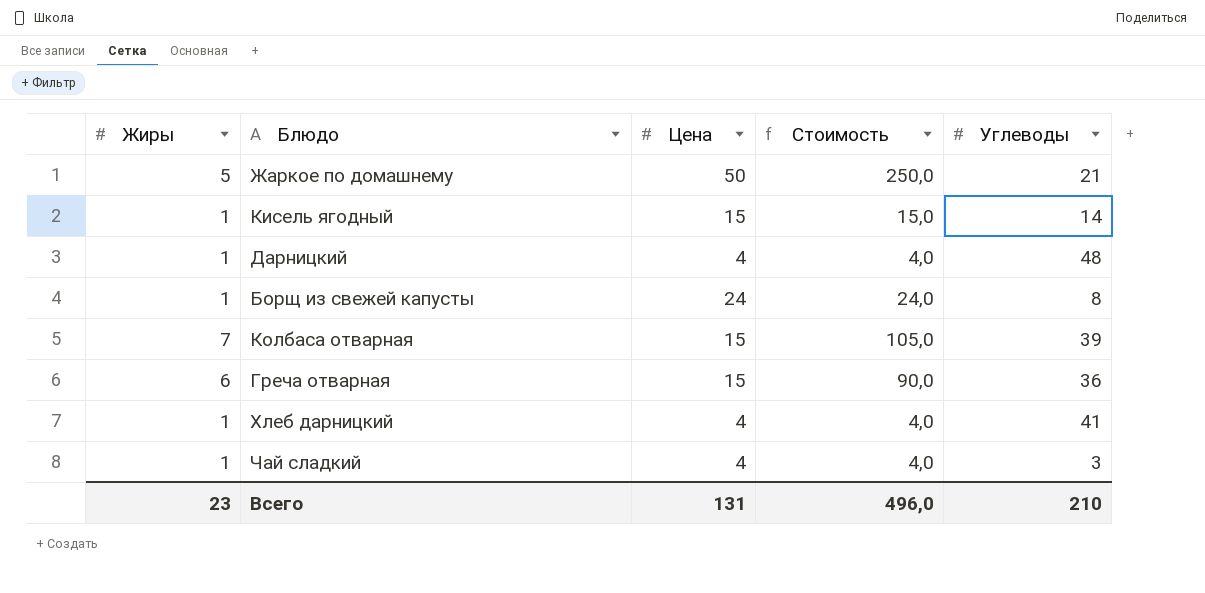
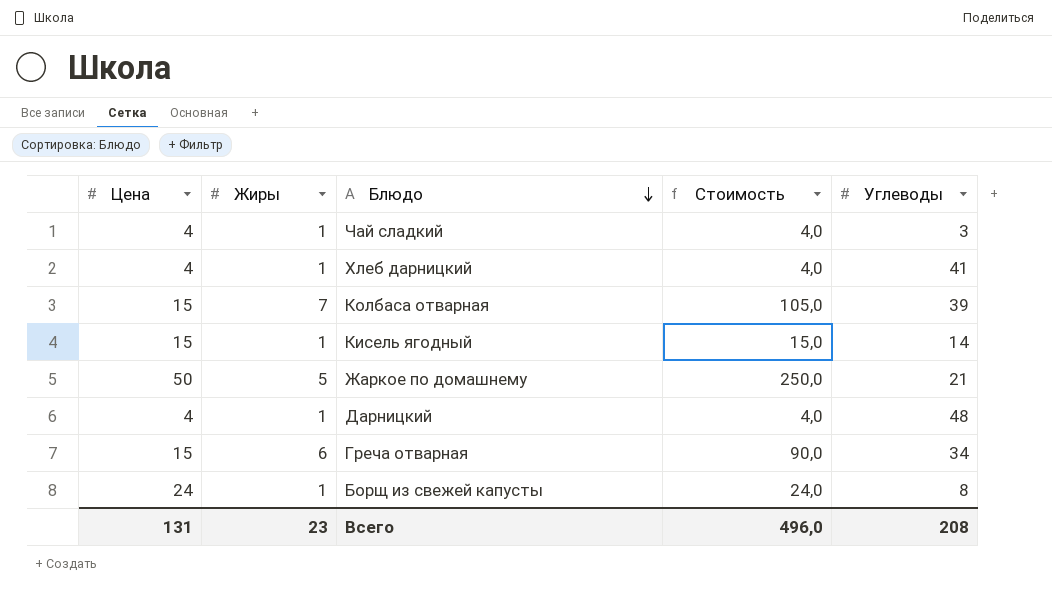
row order: none -> Блюдо descending
column Цена | position: 3 -> 1
Греча отварная | Углеводы: 36 -> 34
Всего | Углеводы: 210 -> 208

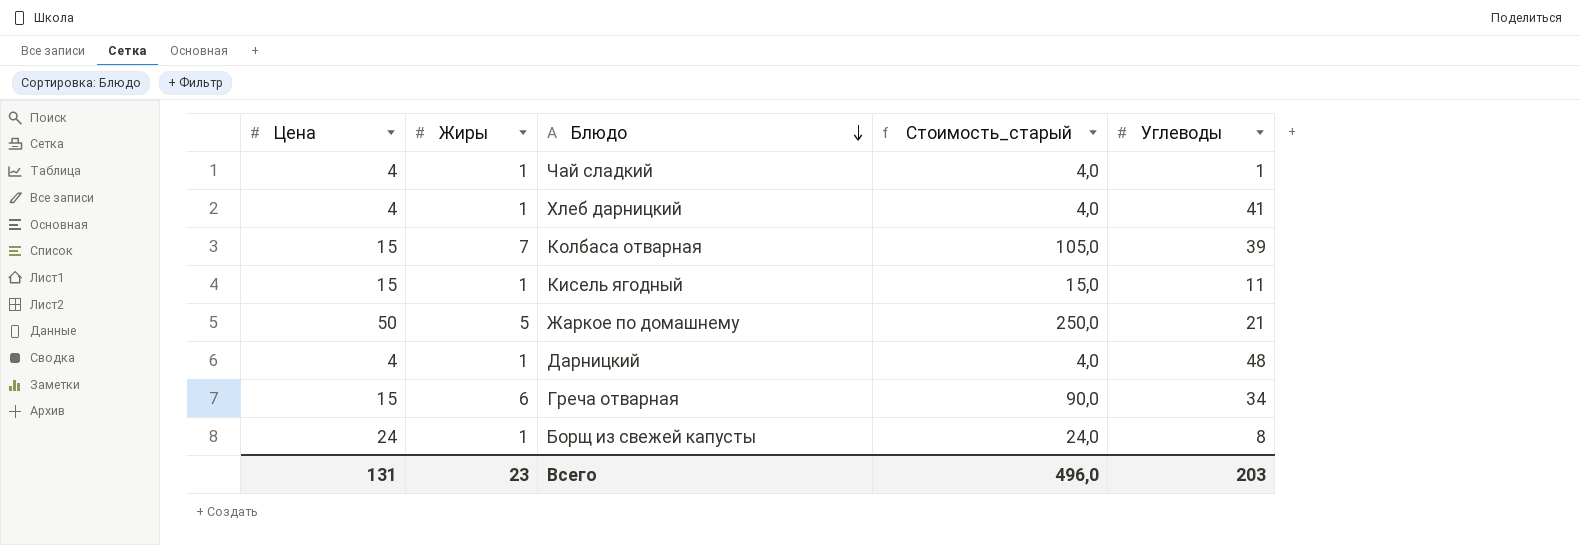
column name: Стоимость -> Стоимость_старый
Чай сладкий | Углеводы: 3 -> 1
Кисель ягодный | Углеводы: 14 -> 11
Всего | Углеводы: 208 -> 203

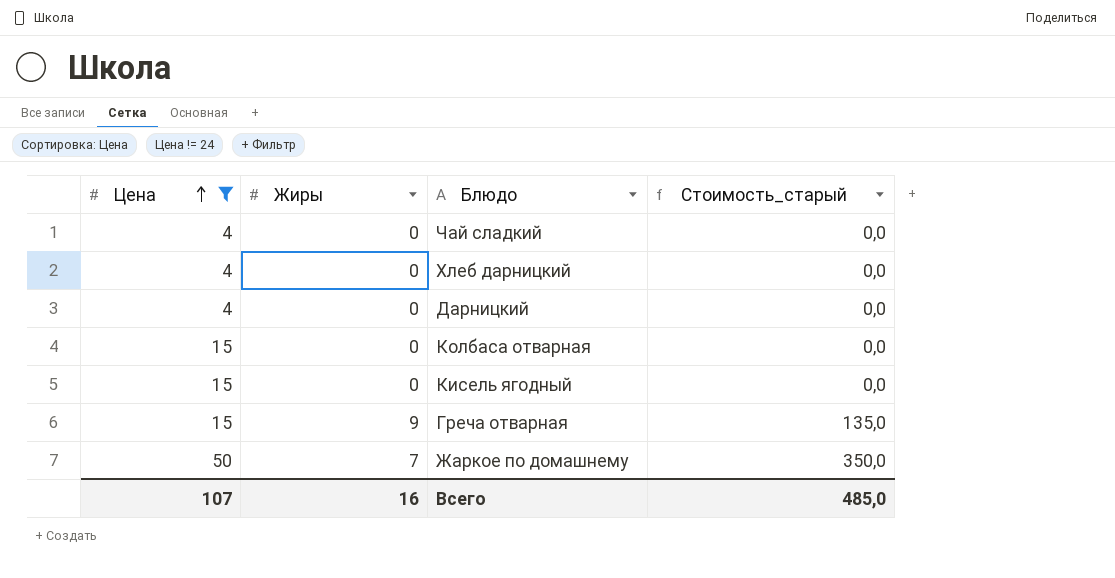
filter: none -> Цена != 24
row order: Блюдо descending -> Цена ascending
column Углеводы | position: 5 -> none
Чай сладкий | Жиры: 1 -> 0
Чай сладкий | Стоимость_старый: 4,0 -> 0,0
Хлеб дарницкий | Жиры: 1 -> 0
Хлеб дарницкий | Стоимость_старый: 4,0 -> 0,0
Дарницкий | Жиры: 1 -> 0
Дарницкий | Стоимость_старый: 4,0 -> 0,0
Колбаса отварная | Жиры: 7 -> 0
Колбаса отварная | Стоимость_старый: 105,0 -> 0,0
Кисель ягодный | Жиры: 1 -> 0
Кисель ягодный | Стоимость_старый: 15,0 -> 0,0
Греча отварная | Жиры: 6 -> 9
Греча отварная | Стоимость_старый: 90,0 -> 135,0
Жаркое по домашнему | Жиры: 5 -> 7
Жаркое по домашнему | Стоимость_старый: 250,0 -> 350,0
Всего | Цена: 131 -> 107
Всего | Жиры: 23 -> 16
Всего | Стоимость_старый: 496,0 -> 485,0

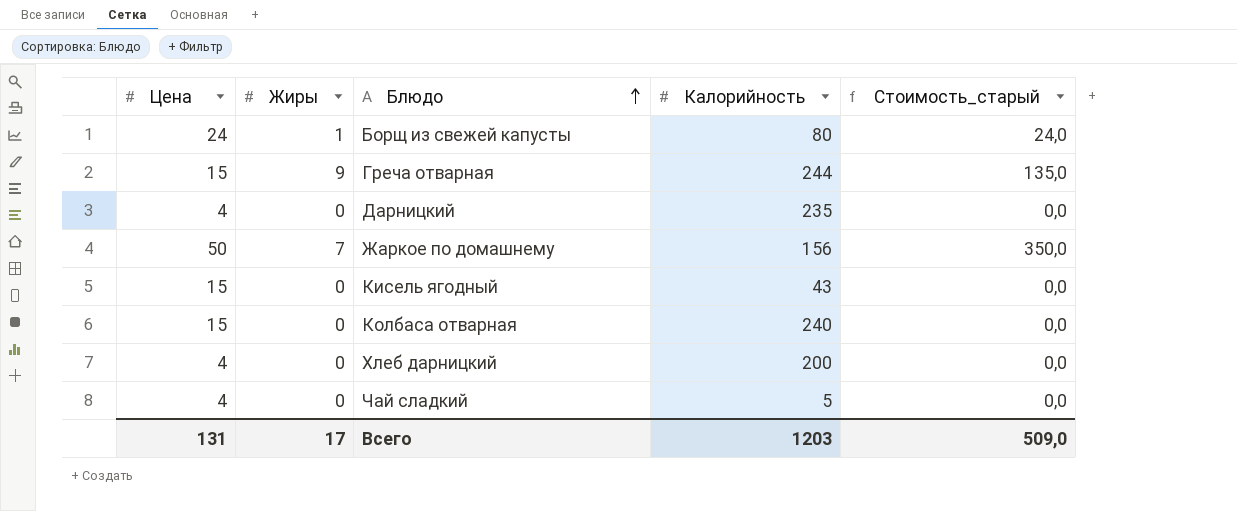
filter: Цена != 24 -> none
row order: Цена ascending -> Блюдо ascending
column Калорийность | position: none -> 4
Всего | Цена: 107 -> 131
Всего | Жиры: 16 -> 17
Всего | Стоимость_старый: 485,0 -> 509,0

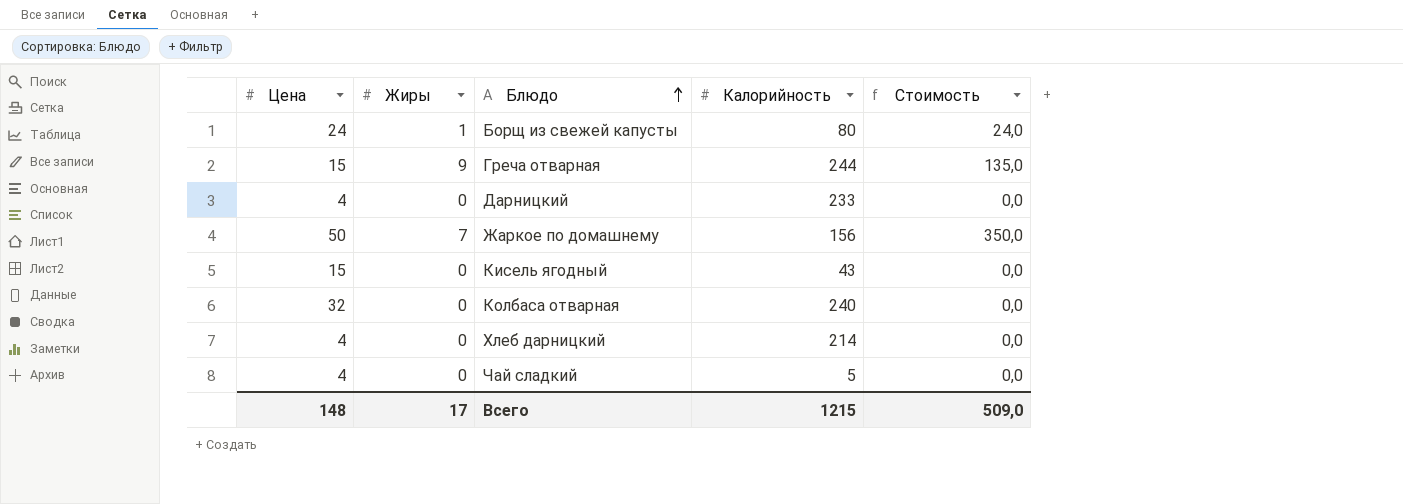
column name: Стоимость_старый -> Стоимость
Дарницкий | Калорийность: 235 -> 233
Колбаса отварная | Цена: 15 -> 32
Хлеб дарницкий | Калорийность: 200 -> 214
Всего | Цена: 131 -> 148
Всего | Калорийность: 1203 -> 1215

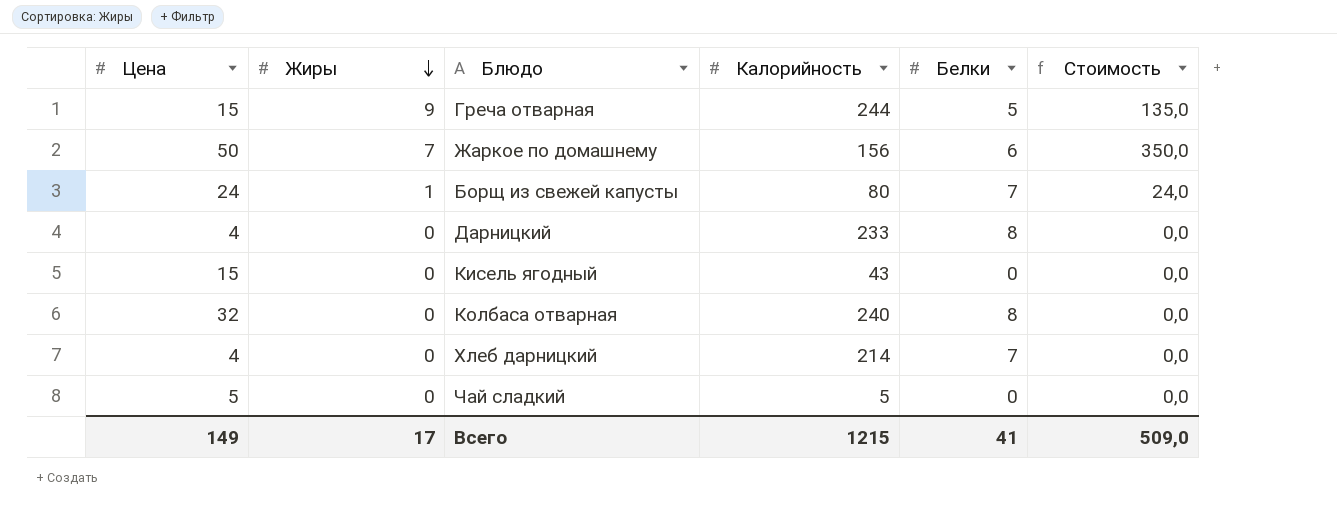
row order: Блюдо ascending -> Жиры descending
column Белки | position: none -> 5
Чай сладкий | Цена: 4 -> 5
Всего | Цена: 148 -> 149

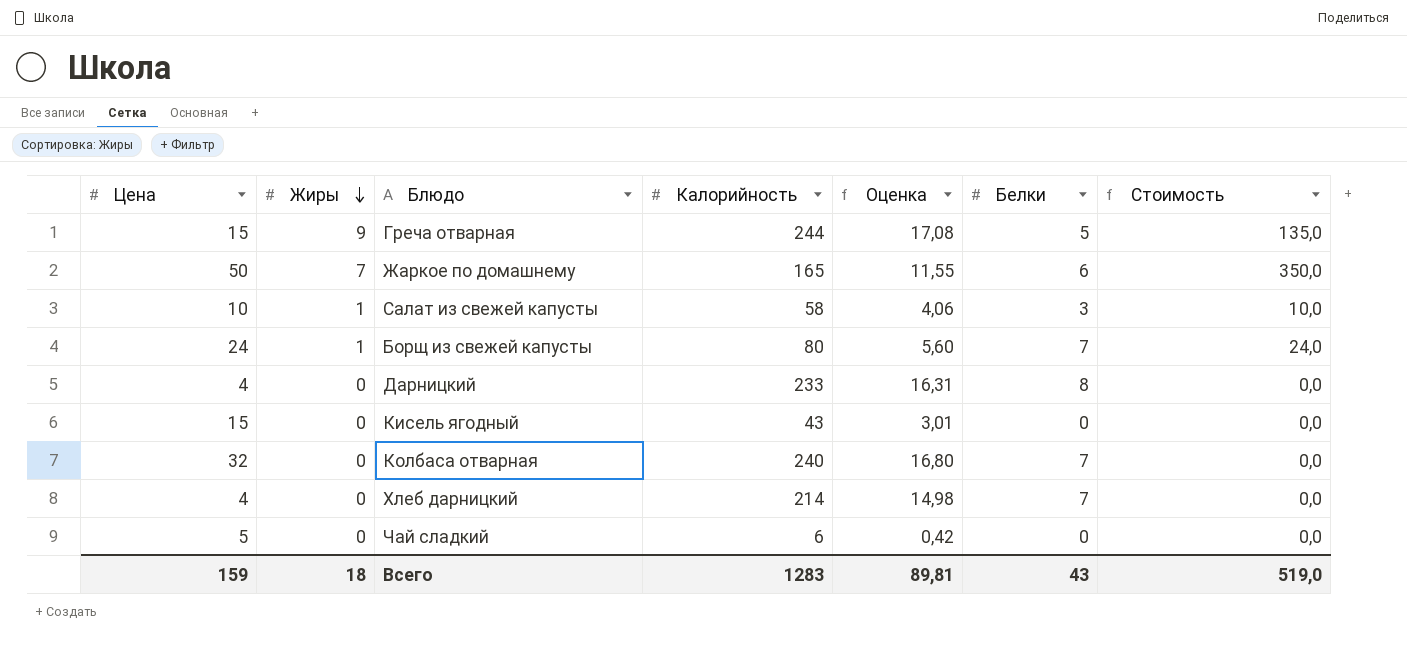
column Оценка | formula: none -> [Калорийность] * 0,07
Жаркое по домашнему | Калорийность: 156 -> 165
row Салат из свежей капусты: none -> 10 | 1 | 58 | 4,06 | 3 | 10,0
Колбаса отварная | Белки: 8 -> 7
Чай сладкий | Калорийность: 5 -> 6
Всего | Цена: 149 -> 159
Всего | Жиры: 17 -> 18
Всего | Калорийность: 1215 -> 1283
Всего | Белки: 41 -> 43
Всего | Стоимость: 509,0 -> 519,0

